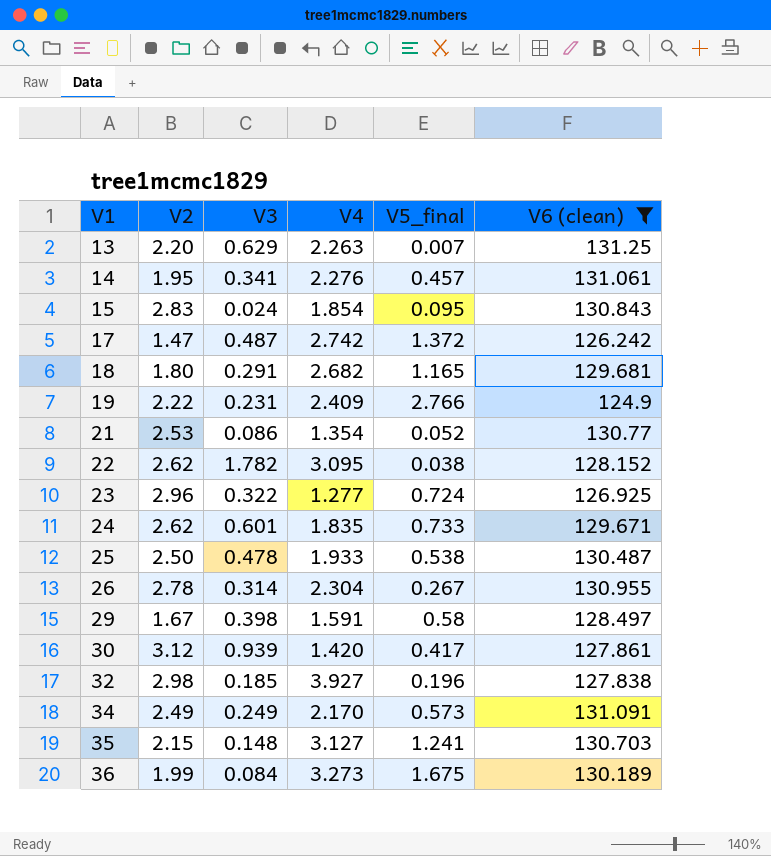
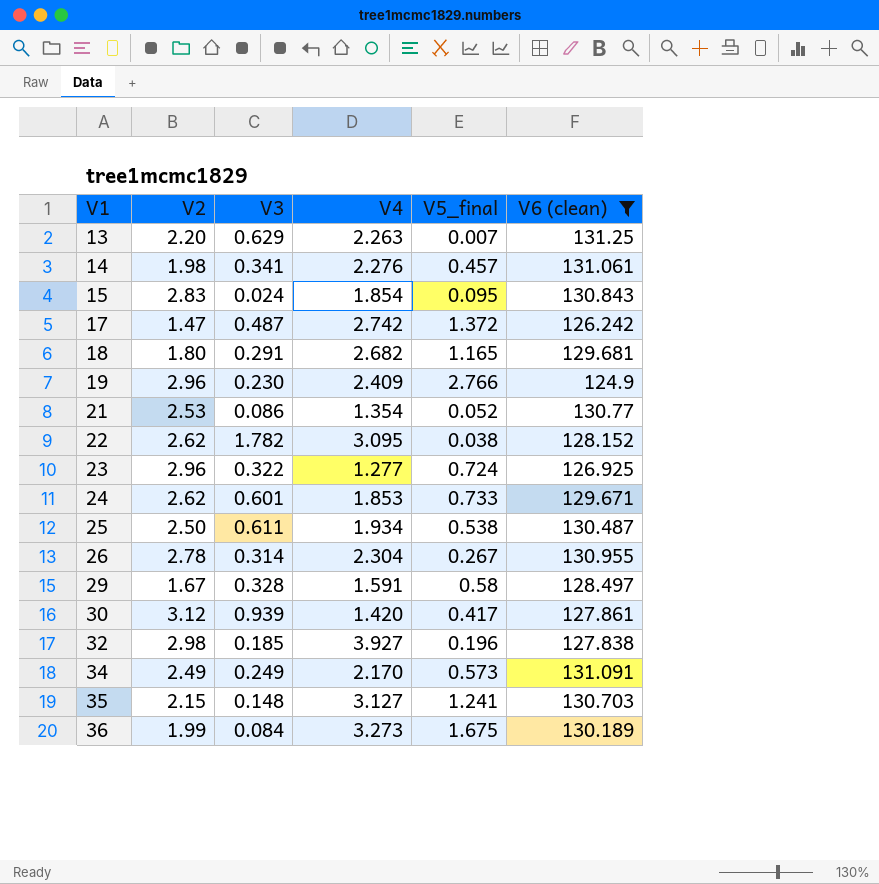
14 | V2: 1.95 -> 1.98
19 | V2: 2.22 -> 2.96
19 | V3: 0.231 -> 0.230
24 | V4: 1.835 -> 1.853
25 | V3: 0.478 -> 0.611
25 | V4: 1.933 -> 1.934
29 | V3: 0.398 -> 0.328

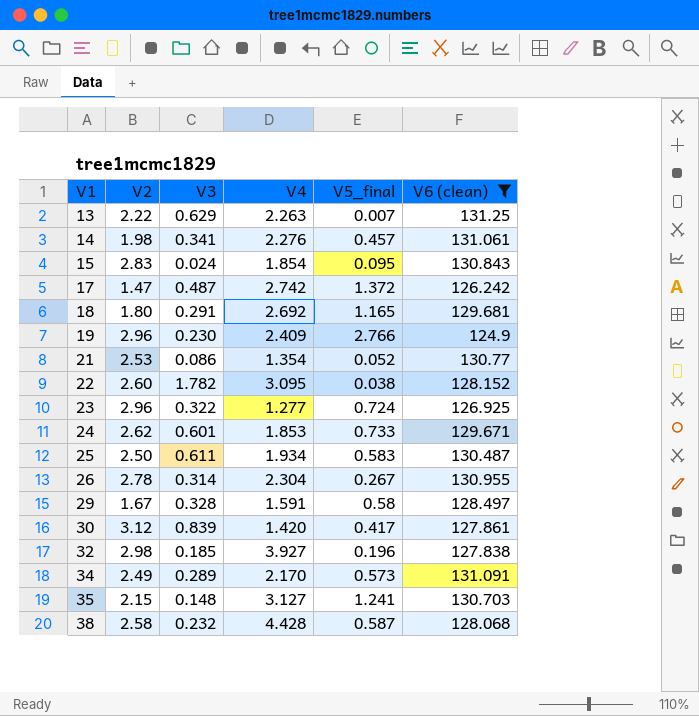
row 36: 1.99 | 0.084 | 3.273 | 1.675 | 130.189 -> none
13 | V2: 2.20 -> 2.22
18 | V4: 2.682 -> 2.692
22 | V2: 2.62 -> 2.60
25 | V5_final: 0.538 -> 0.583
30 | V3: 0.939 -> 0.839
34 | V3: 0.249 -> 0.289
row 38: none -> 2.58 | 0.232 | 4.428 | 0.587 | 128.068

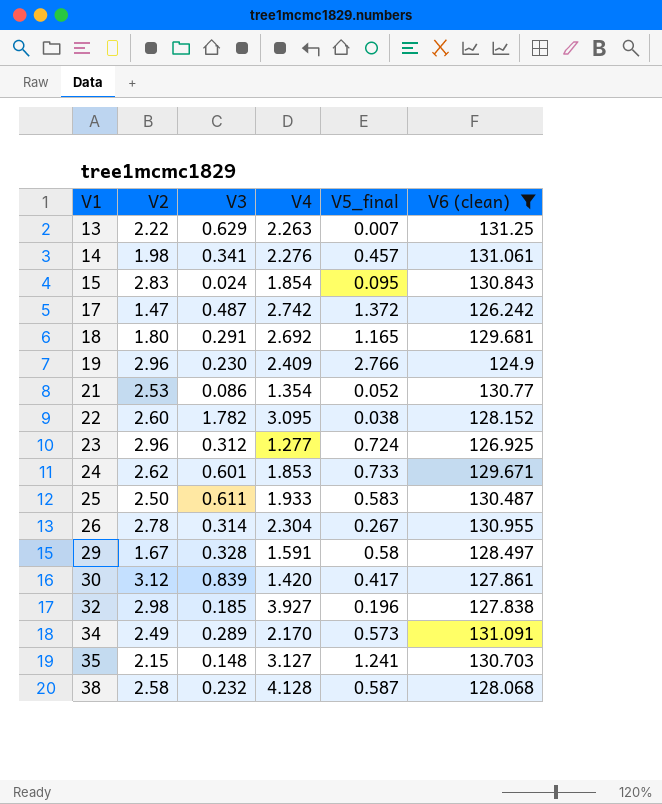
23 | V3: 0.322 -> 0.312
25 | V4: 1.934 -> 1.933
38 | V4: 4.428 -> 4.128

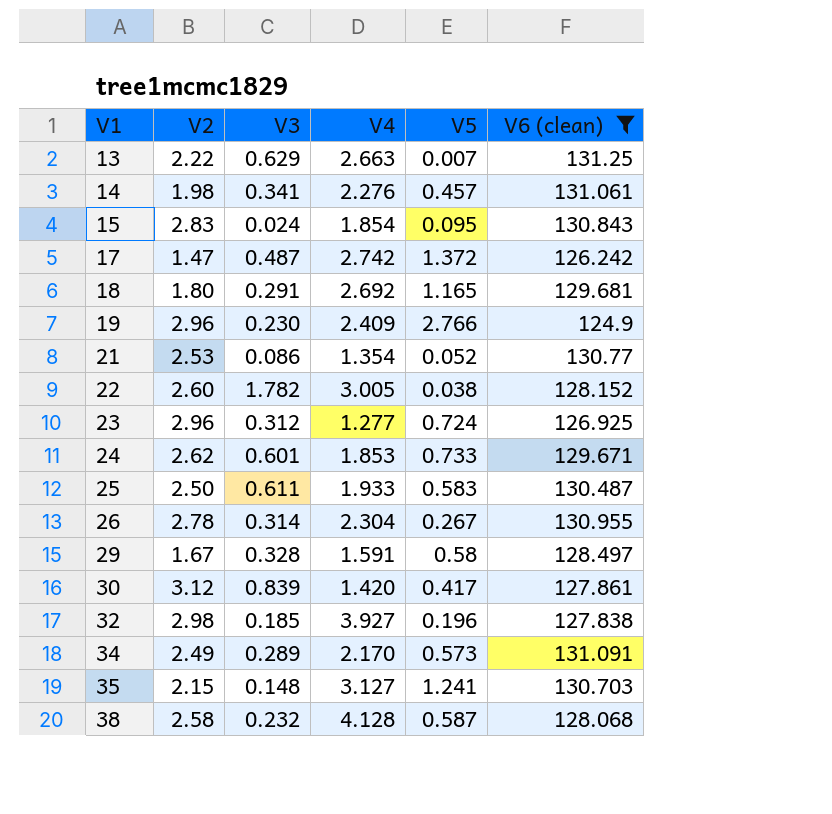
column name: V5_final -> V5
13 | V4: 2.263 -> 2.663
22 | V4: 3.095 -> 3.005

